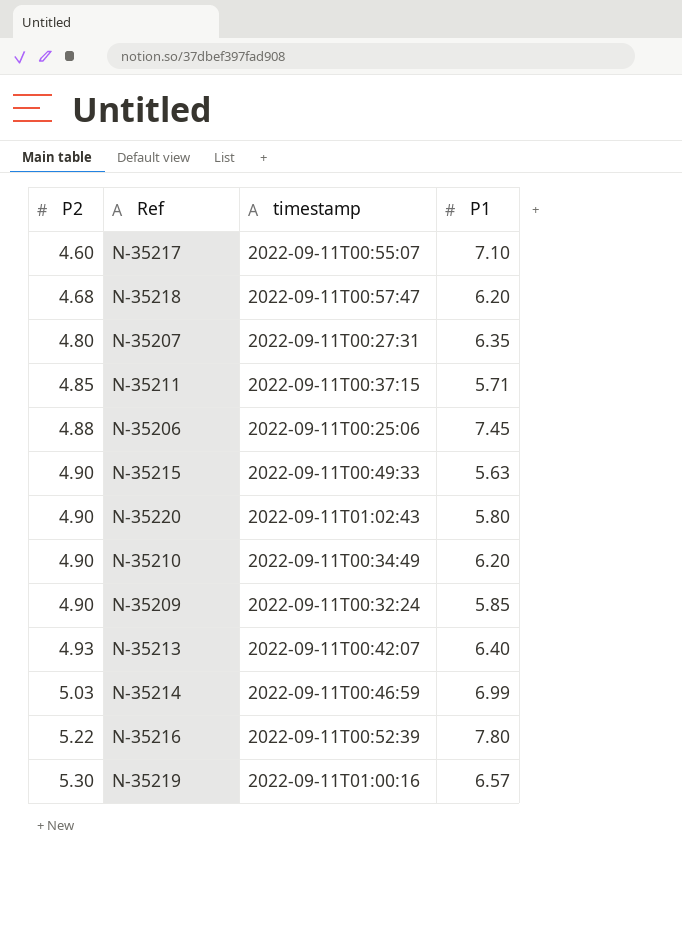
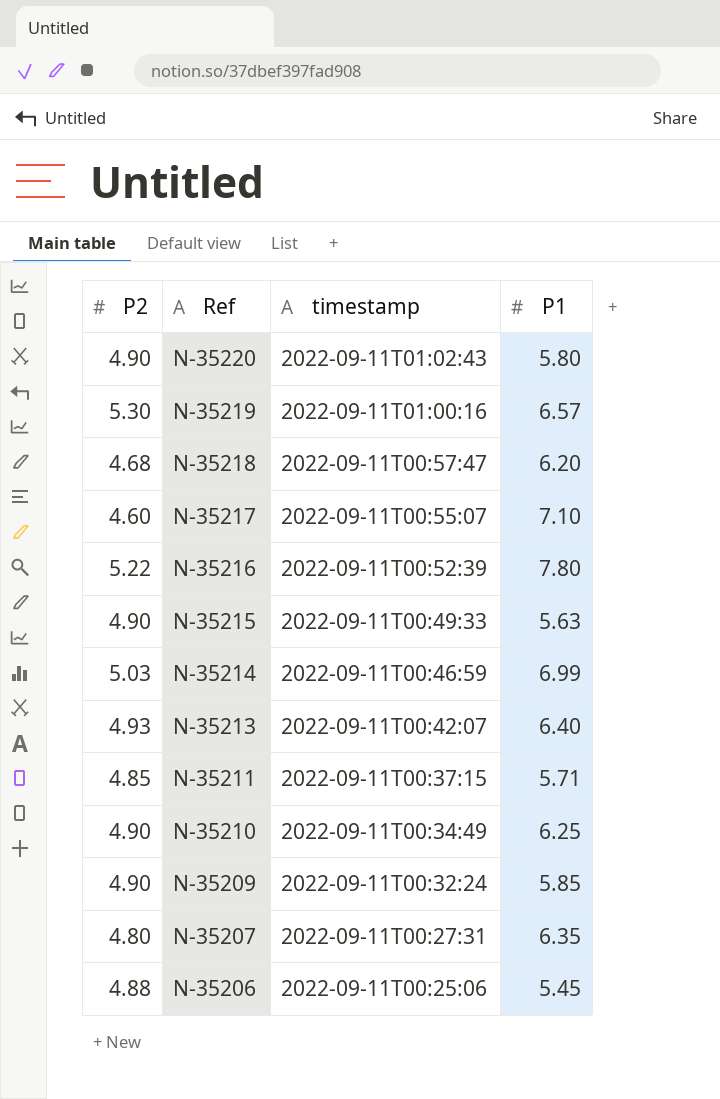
row order: P2 ascending -> Ref descending
N-35210 | P1: 6.20 -> 6.25
N-35206 | P1: 7.45 -> 5.45

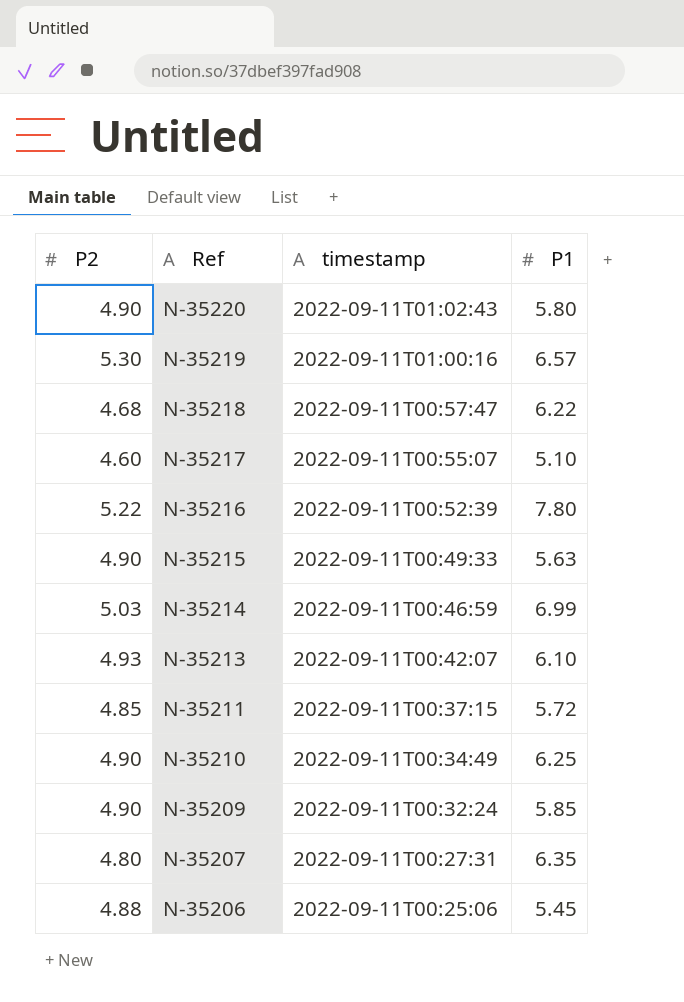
N-35218 | P1: 6.20 -> 6.22
N-35217 | P1: 7.10 -> 5.10
N-35213 | P1: 6.40 -> 6.10
N-35211 | P1: 5.71 -> 5.72

